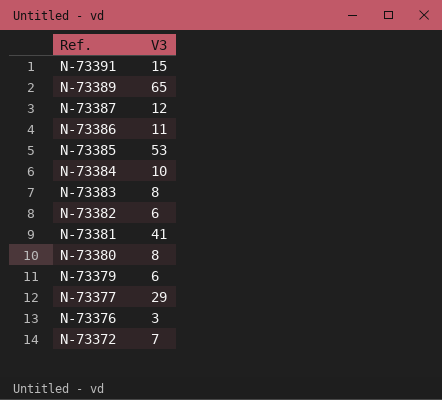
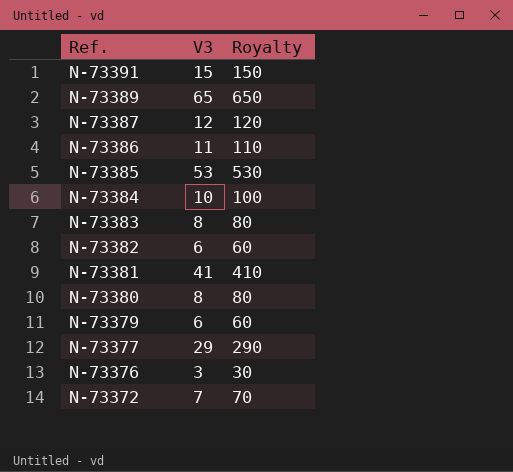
column Royalty | formula: none -> [V3] * 10

